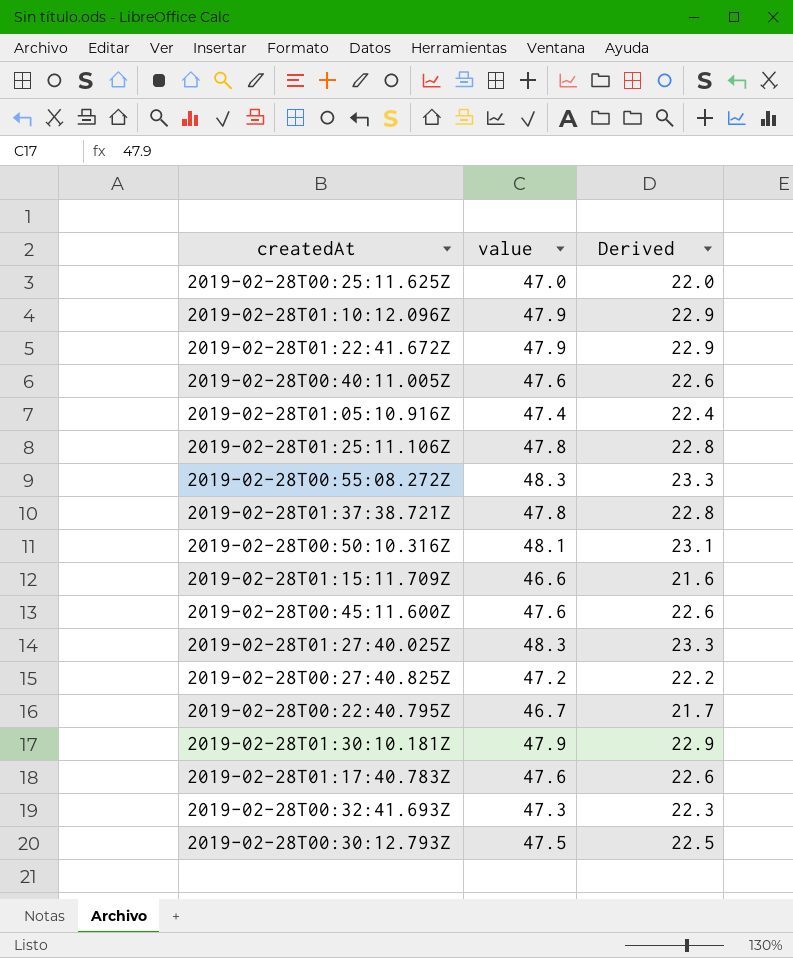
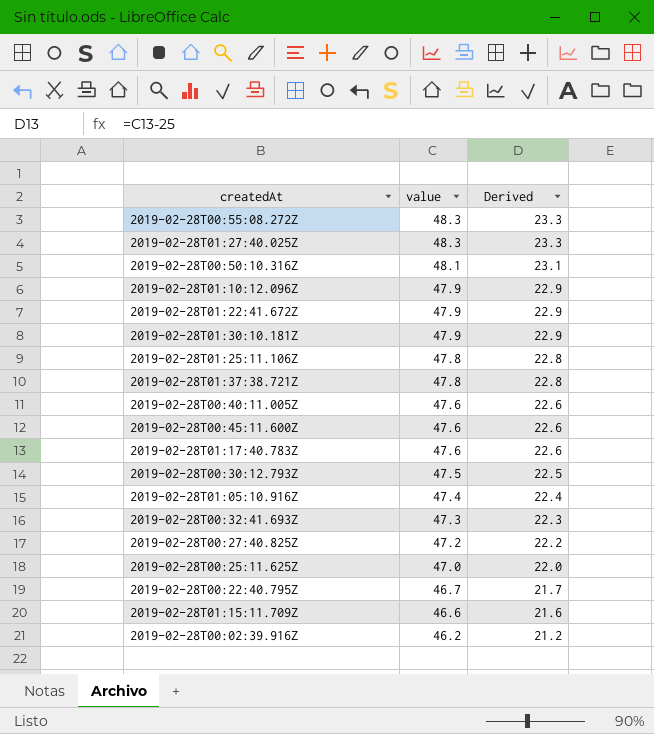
row order: none -> value descending
row 2019-02-28T00:02:39.916Z: none -> 46.2 | 21.2

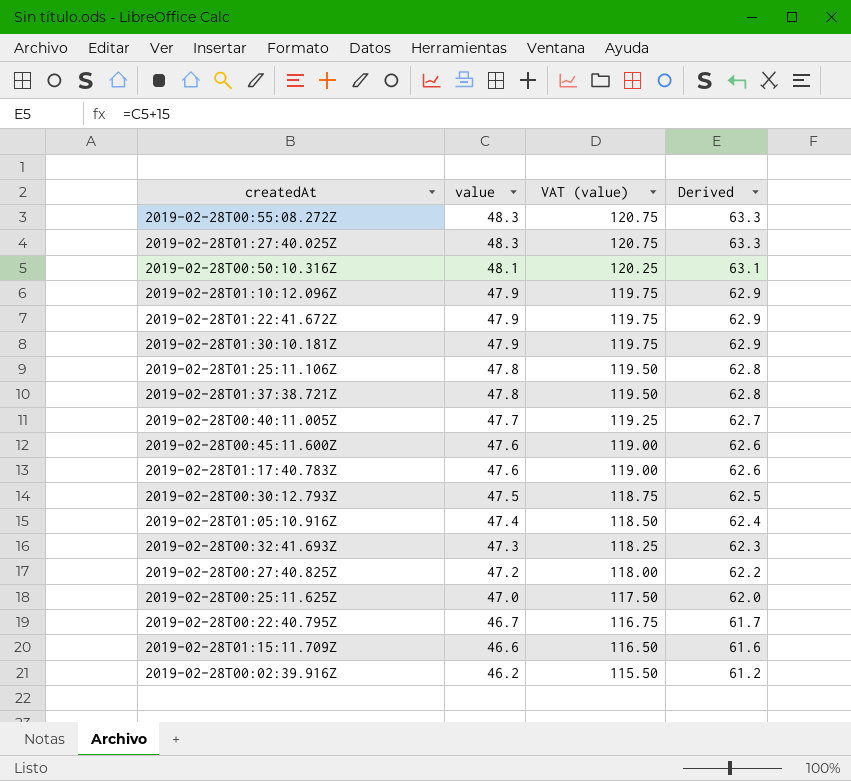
column VAT (value) | formula: none -> [value] * 2.5
column Derived | formula: [value] - 25 -> [value] + 15
2019-02-28T00:40:11.005Z | value: 47.6 -> 47.7

